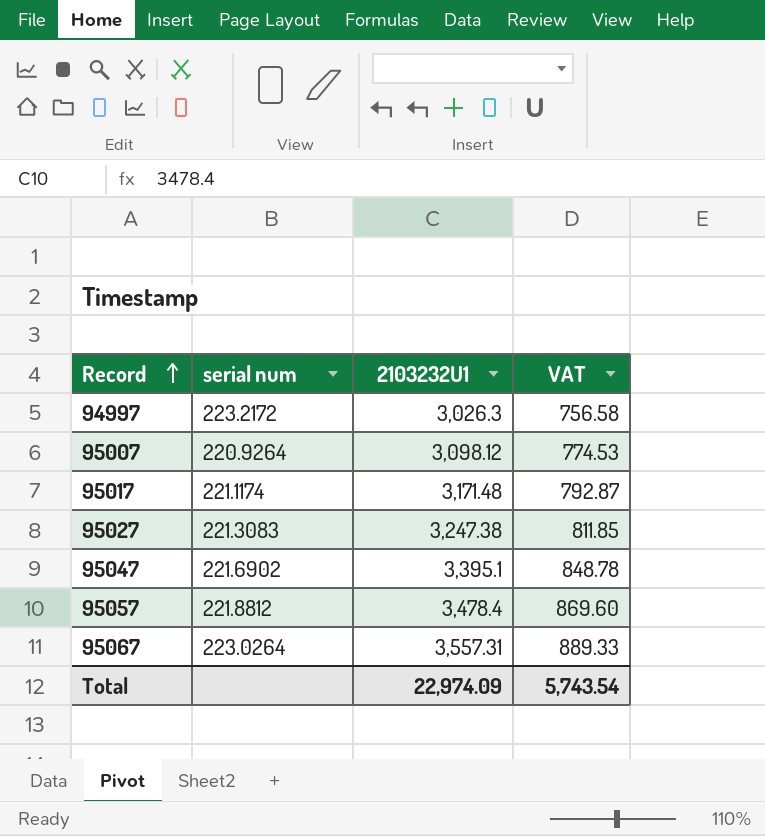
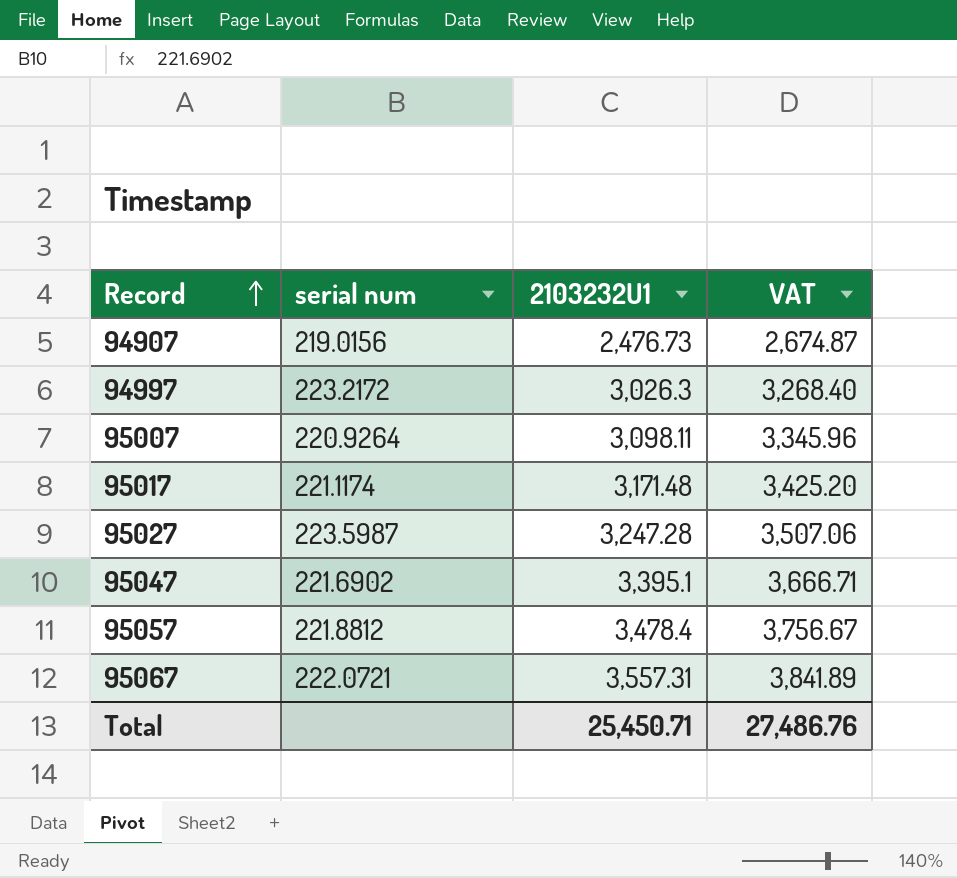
column VAT | formula: [2103232U1] * 0.25 -> [2103232U1] * 1.08
row 94907: none -> 219.0156 | 2,476.73 | 2,674.87
95007 | 2103232U1: 3,098.12 -> 3,098.11
95027 | serial num: 221.3083 -> 223.5987
95027 | 2103232U1: 3,247.38 -> 3,247.28
95067 | serial num: 223.0264 -> 222.0721
Total | 2103232U1: 22,974.09 -> 25,450.71
Total | VAT: 5,743.54 -> 27,486.76

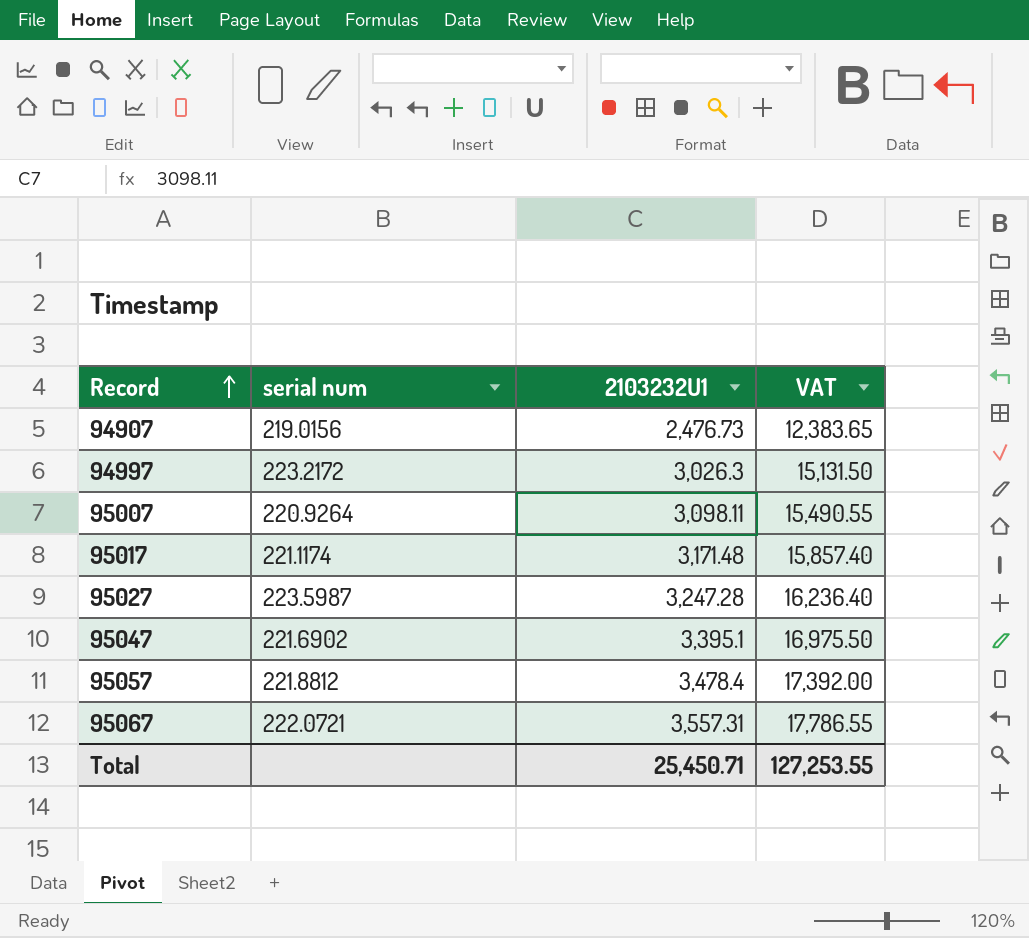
column VAT | formula: [2103232U1] * 1.08 -> [2103232U1] * 5
Total | VAT: 27,486.76 -> 127,253.55

